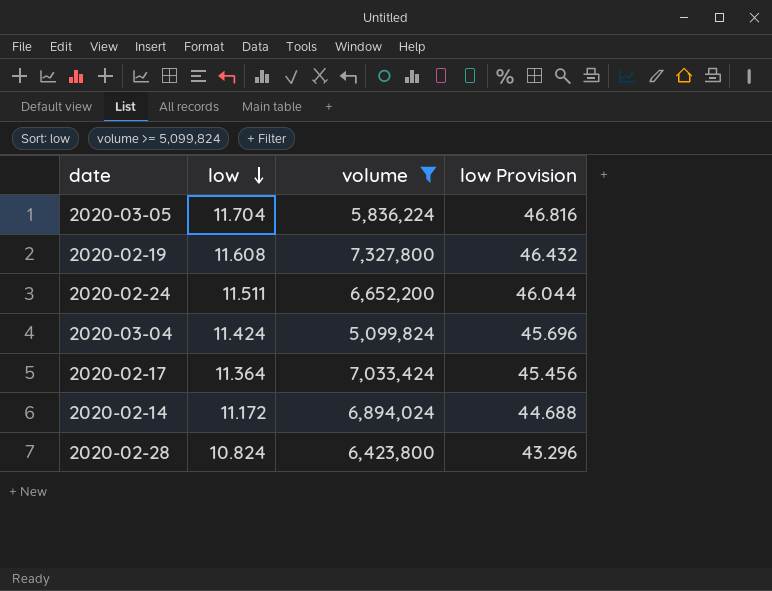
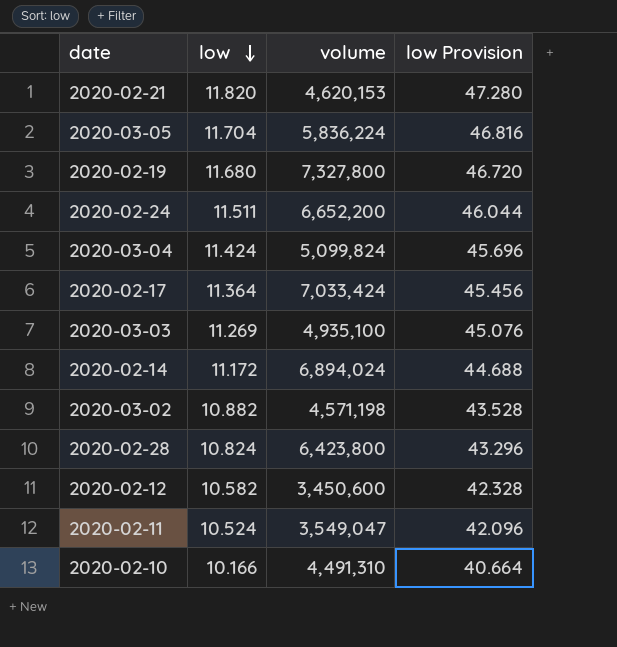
filter: volume >= 5,099,824 -> none
2020-02-19 | low: 11.608 -> 11.680
2020-02-19 | low Provision: 46.432 -> 46.720

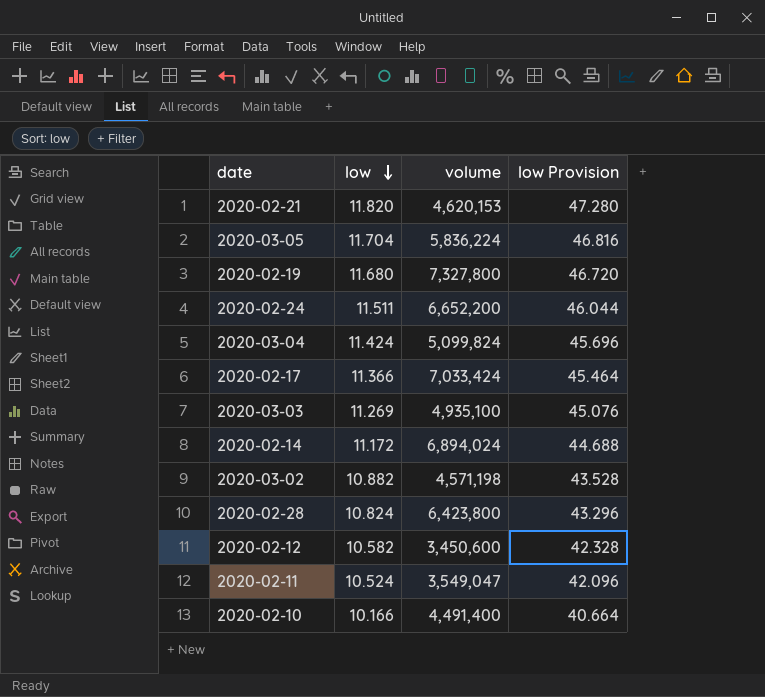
2020-02-17 | low: 11.364 -> 11.366
2020-02-17 | low Provision: 45.456 -> 45.464
2020-02-10 | volume: 4,491,310 -> 4,491,400

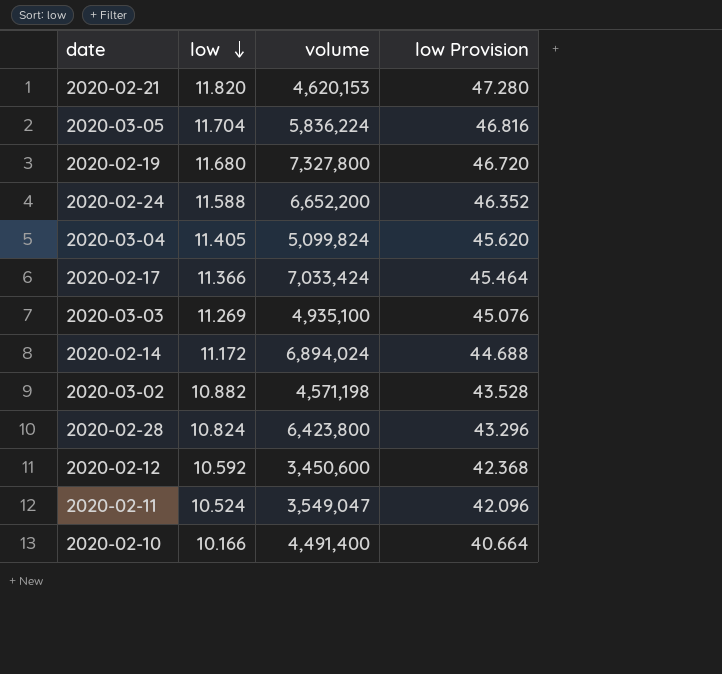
2020-02-24 | low: 11.511 -> 11.588
2020-02-24 | low Provision: 46.044 -> 46.352
2020-03-04 | low: 11.424 -> 11.405
2020-03-04 | low Provision: 45.696 -> 45.620
2020-02-12 | low: 10.582 -> 10.592
2020-02-12 | low Provision: 42.328 -> 42.368

